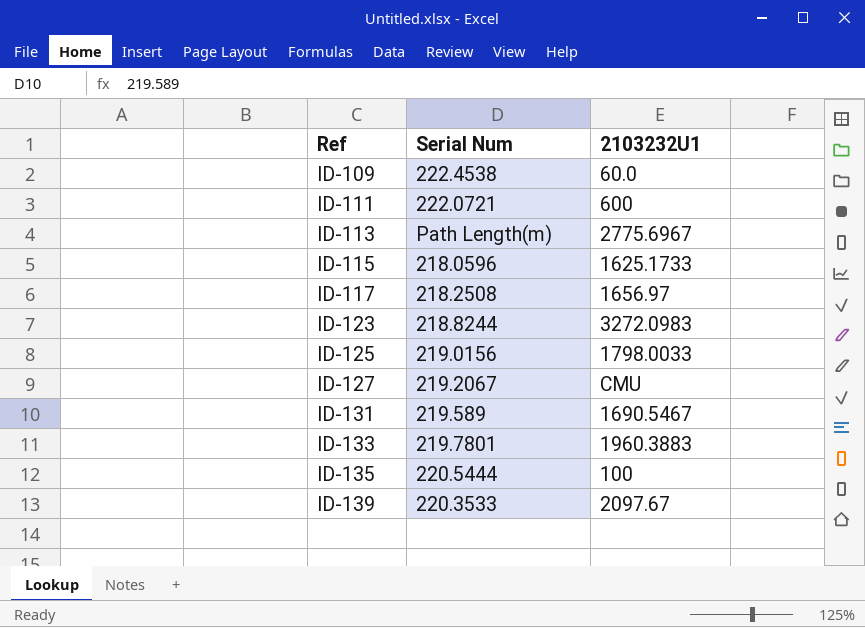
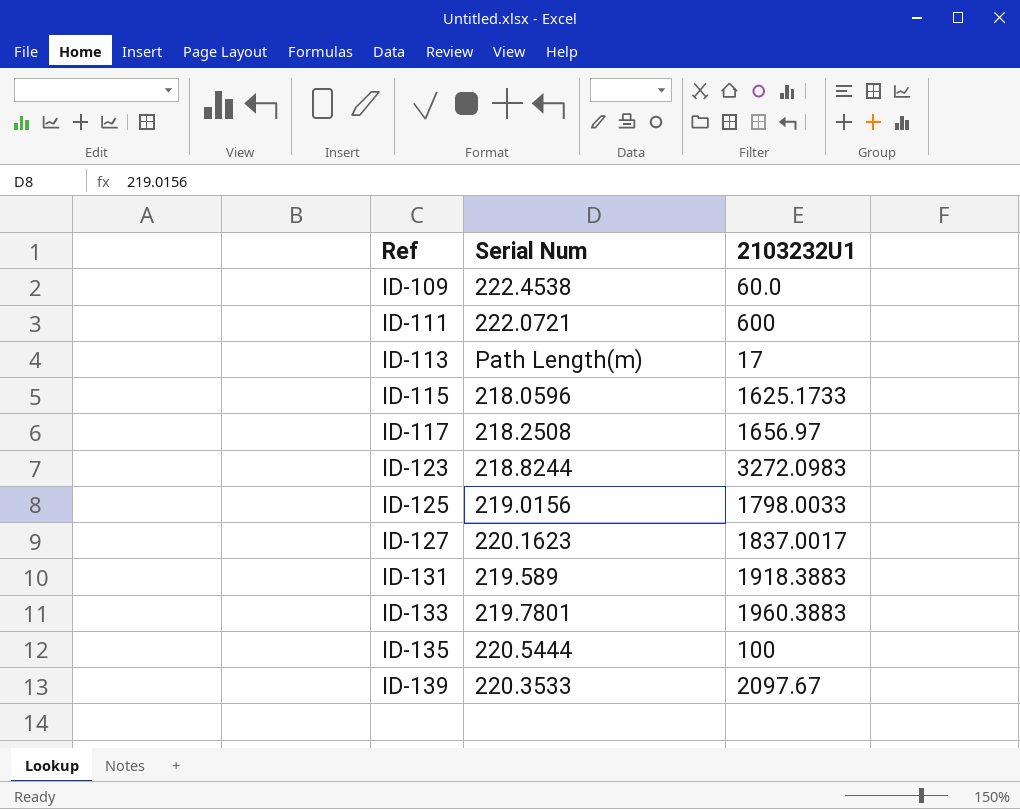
ID-113 | 2103232U1: 2775.6967 -> 17
ID-127 | Serial Num: 219.2067 -> 220.1623
ID-127 | 2103232U1: CMU -> 1837.0017
ID-131 | 2103232U1: 1690.5467 -> 1918.3883

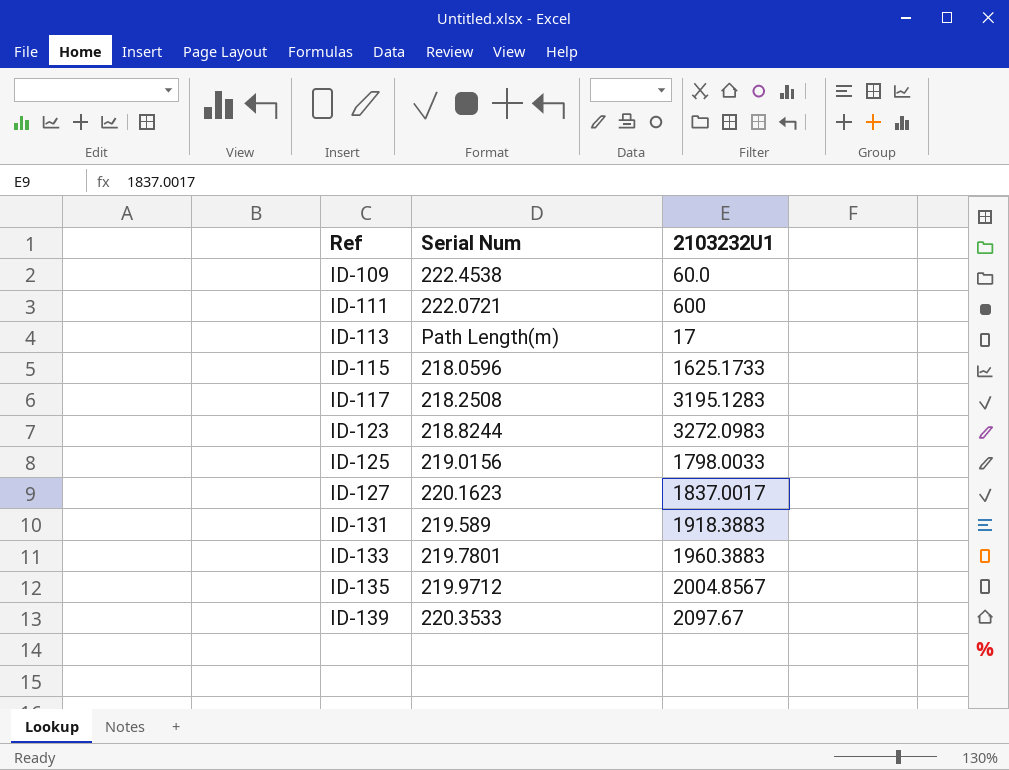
ID-117 | 2103232U1: 1656.97 -> 3195.1283
ID-135 | Serial Num: 220.5444 -> 219.9712
ID-135 | 2103232U1: 100 -> 2004.8567

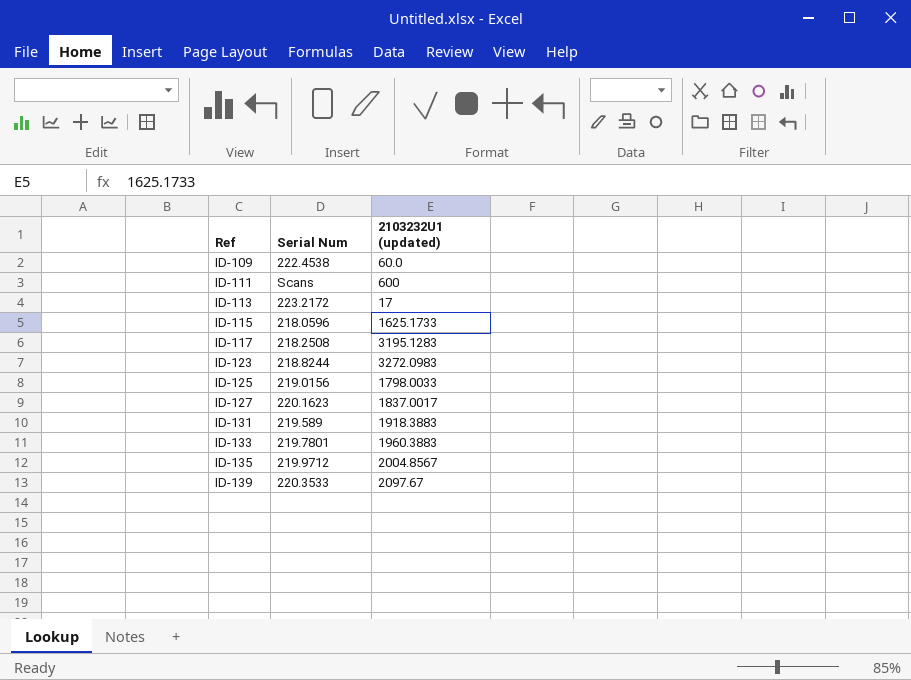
column name: 2103232U1 -> 2103232U1 (updated)
ID-111 | Serial Num: 222.0721 -> Scans
ID-113 | Serial Num: Path Length(m) -> 223.2172

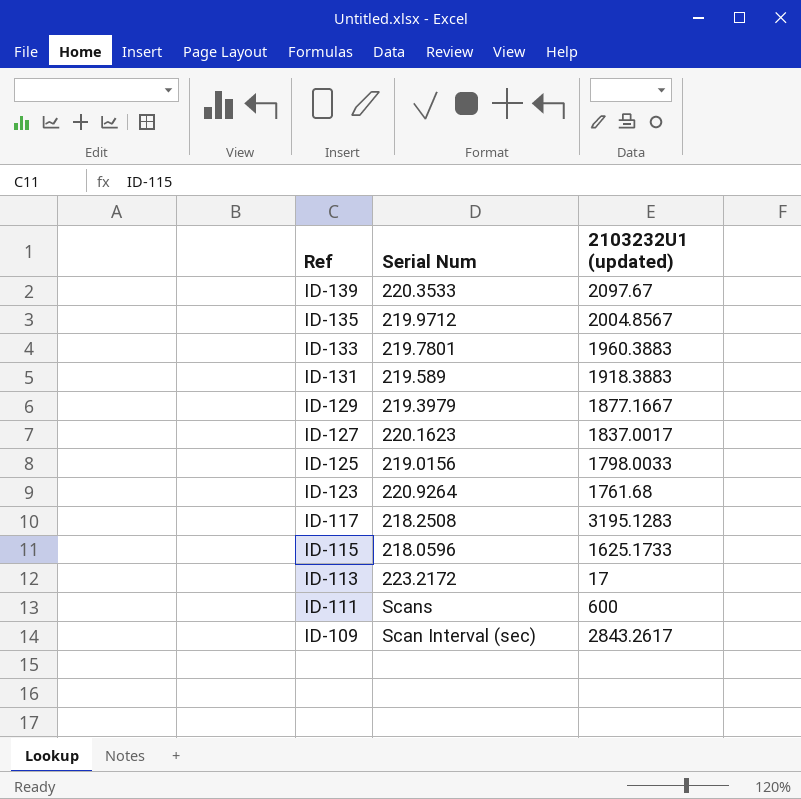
row order: Ref ascending -> Ref descending
row ID-129: none -> 219.3979 | 1877.1667
ID-123 | Serial Num: 218.8244 -> 220.9264
ID-123 | 2103232U1 (updated): 3272.0983 -> 1761.68
ID-109 | Serial Num: 222.4538 -> Scan Interval (sec)
ID-109 | 2103232U1 (updated): 60.0 -> 2843.2617

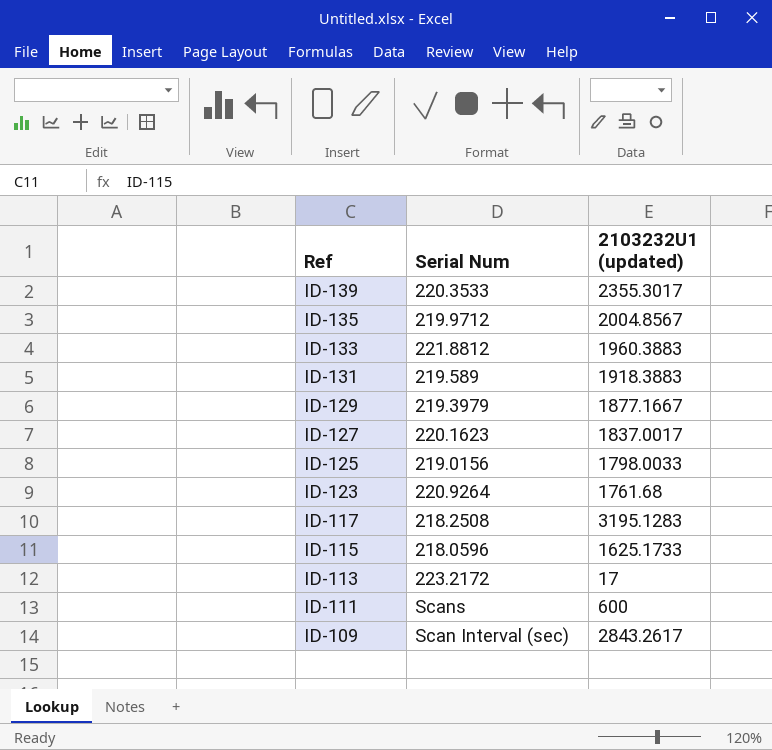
ID-139 | 2103232U1 (updated): 2097.67 -> 2355.3017
ID-133 | Serial Num: 219.7801 -> 221.8812

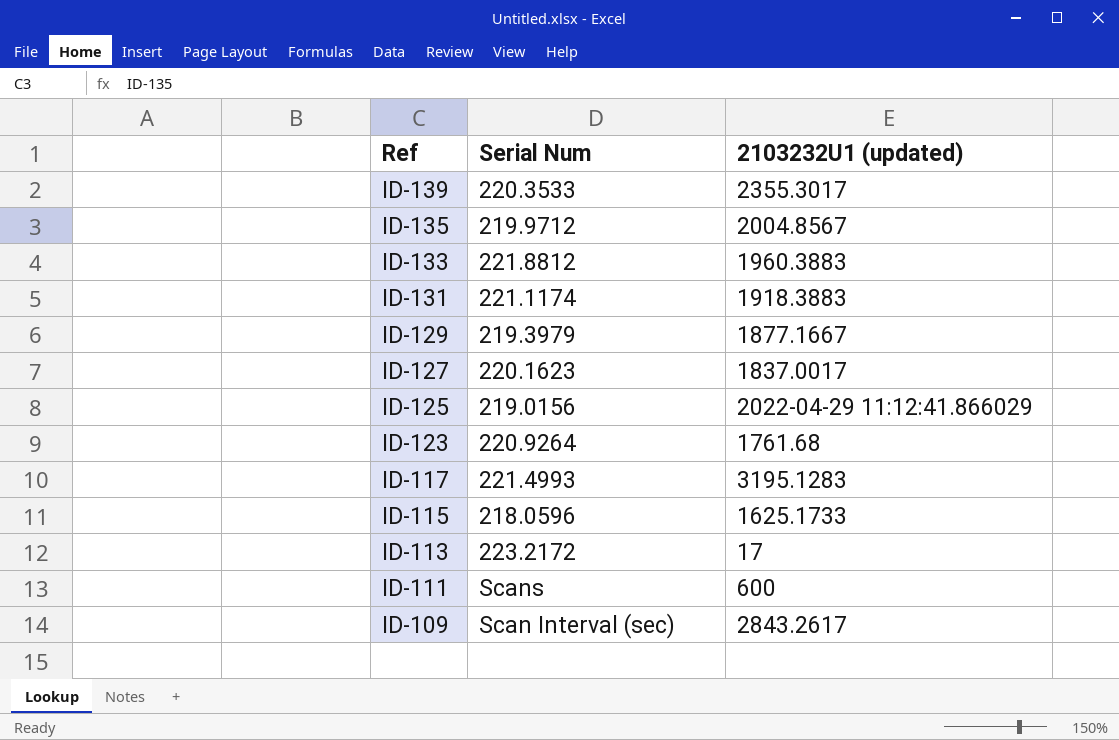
ID-131 | Serial Num: 219.589 -> 221.1174
ID-125 | 2103232U1 (updated): 1798.0033 -> 2022-04-29 11:12:41.866029
ID-117 | Serial Num: 218.2508 -> 221.4993

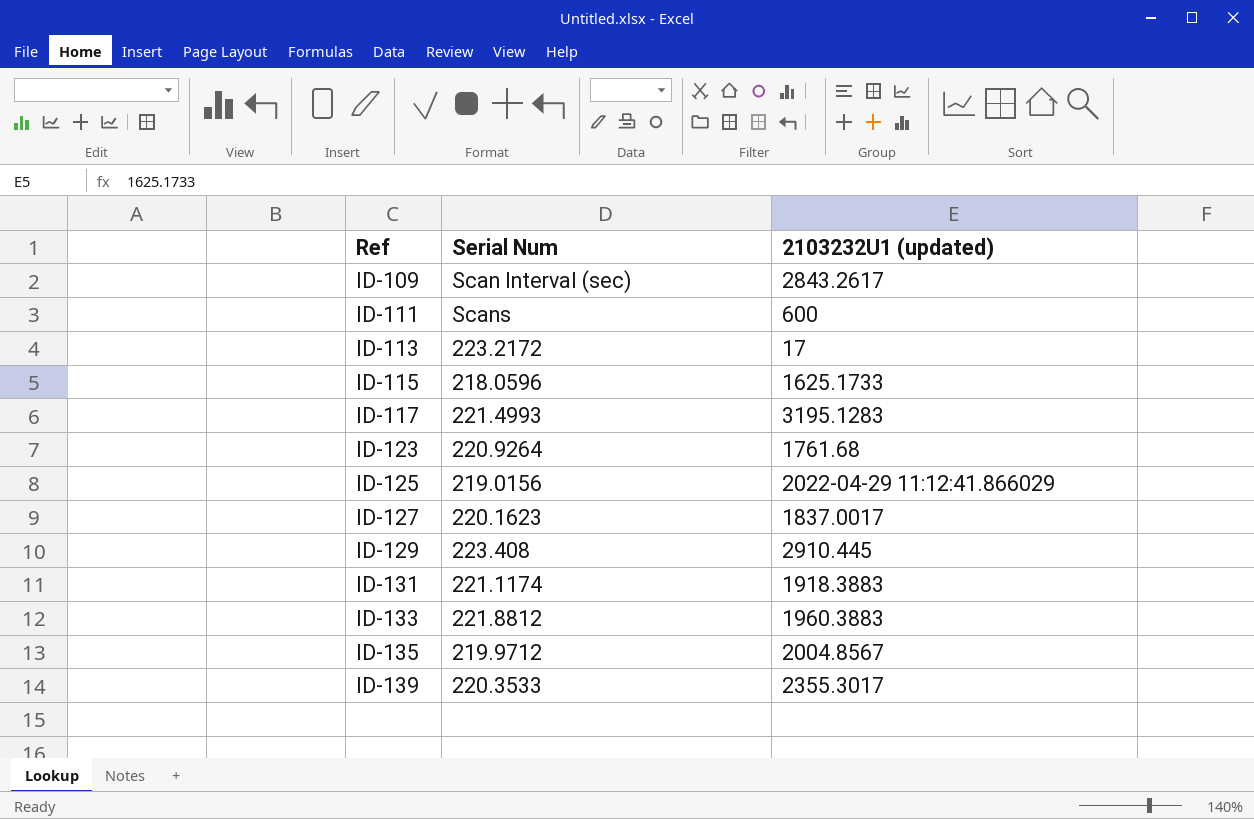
row order: Ref descending -> Ref ascending
ID-129 | Serial Num: 219.3979 -> 223.408
ID-129 | 2103232U1 (updated): 1877.1667 -> 2910.445

